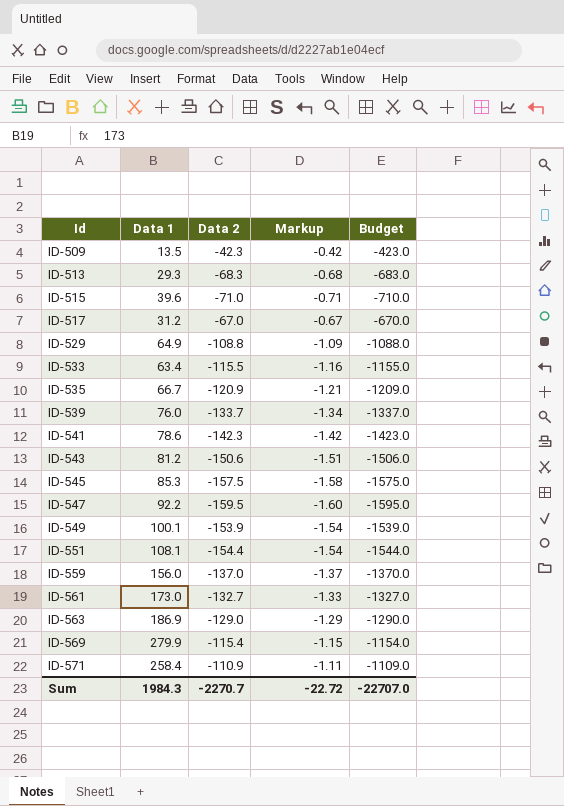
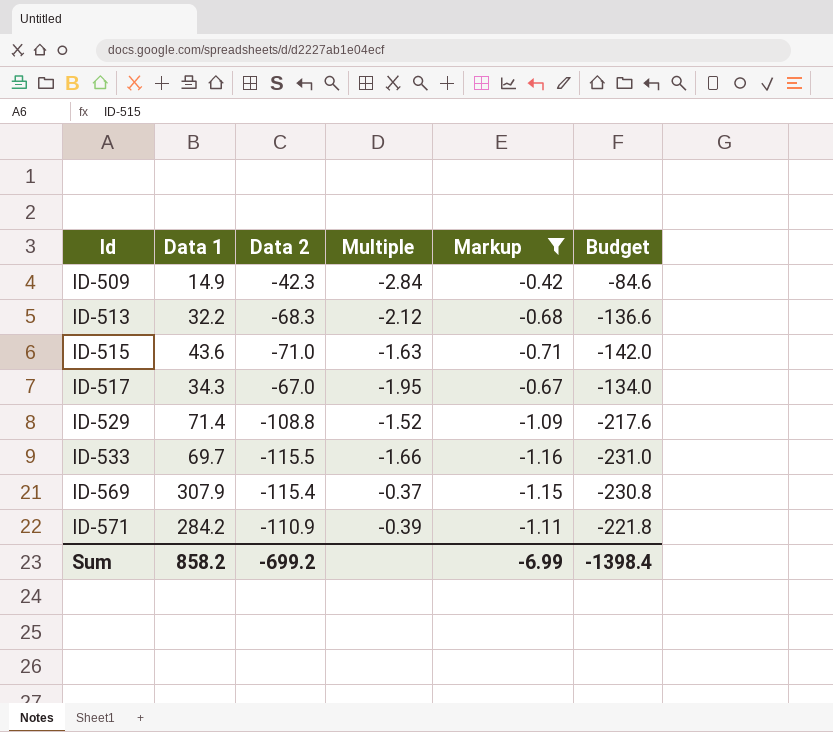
filter: none -> Markup >= -1.16
column Multiple | formula: none -> [Data 2] / [Data 1]
column Budget | formula: [Data 2] * 10 -> [Data 2] * 2
ID-509 | Data 1: 13.5 -> 14.9
ID-513 | Data 1: 29.3 -> 32.2
ID-515 | Data 1: 39.6 -> 43.6
ID-517 | Data 1: 31.2 -> 34.3
ID-529 | Data 1: 64.9 -> 71.4
ID-533 | Data 1: 63.4 -> 69.7
ID-569 | Data 1: 279.9 -> 307.9
ID-571 | Data 1: 258.4 -> 284.2
Sum | Data 1: 1984.3 -> 858.2
Sum | Data 2: -2270.7 -> -699.2
Sum | Markup: -22.72 -> -6.99
Sum | Budget: -22707.0 -> -1398.4

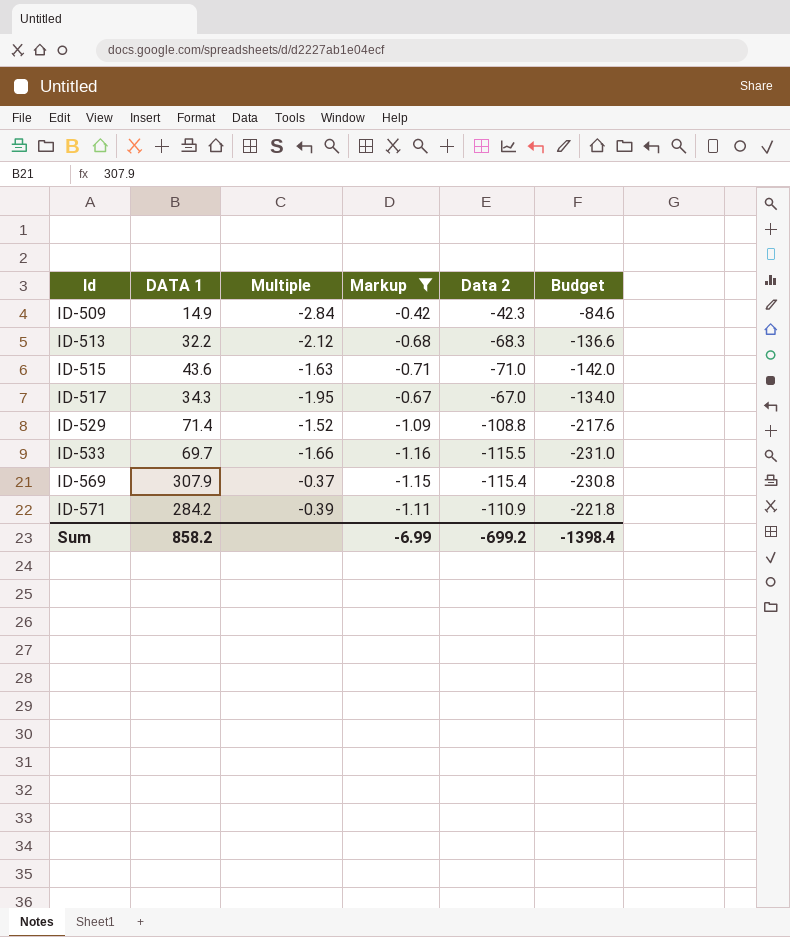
column name: Data 1 -> DATA 1
column Data 2 | position: 3 -> 5

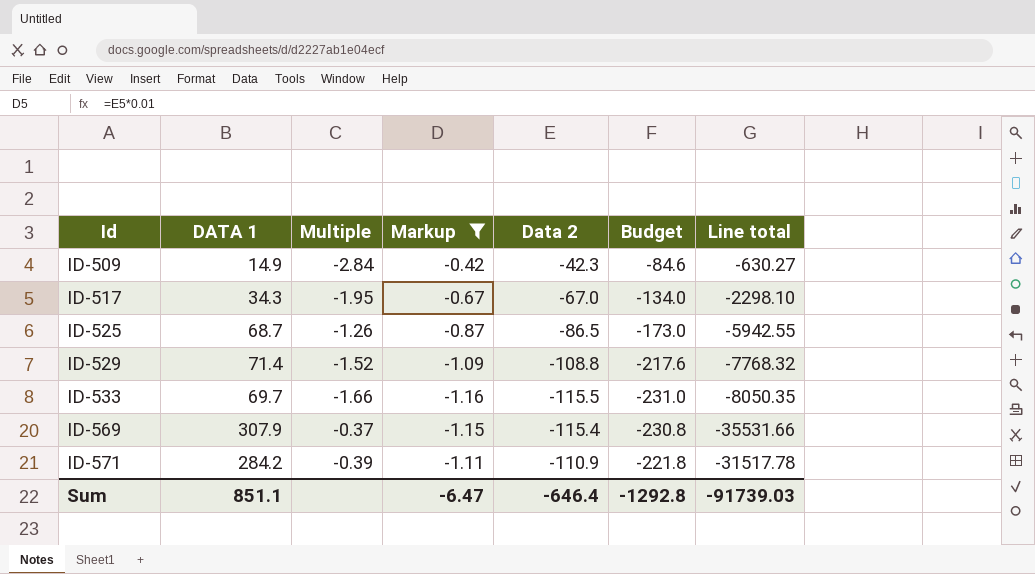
column Line total | formula: none -> [DATA 1] * [Data 2]
row ID-513: 32.2 | -2.12 | -0.68 | -68.3 | -136.6 -> none
row ID-515: 43.6 | -1.63 | -0.71 | -71.0 | -142.0 -> none
row ID-525: none -> 68.7 | -1.26 | -0.87 | -86.5 | -173.0 | -5942.55
Sum | DATA 1: 858.2 -> 851.1
Sum | Markup: -6.99 -> -6.47
Sum | Data 2: -699.2 -> -646.4
Sum | Budget: -1398.4 -> -1292.8

